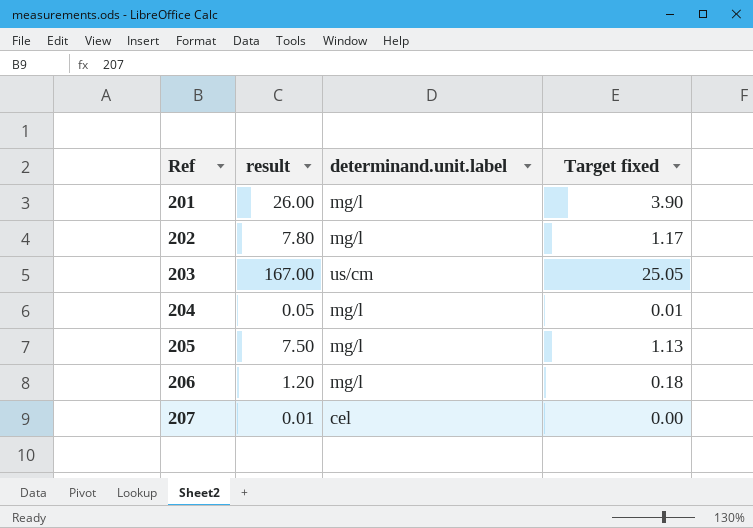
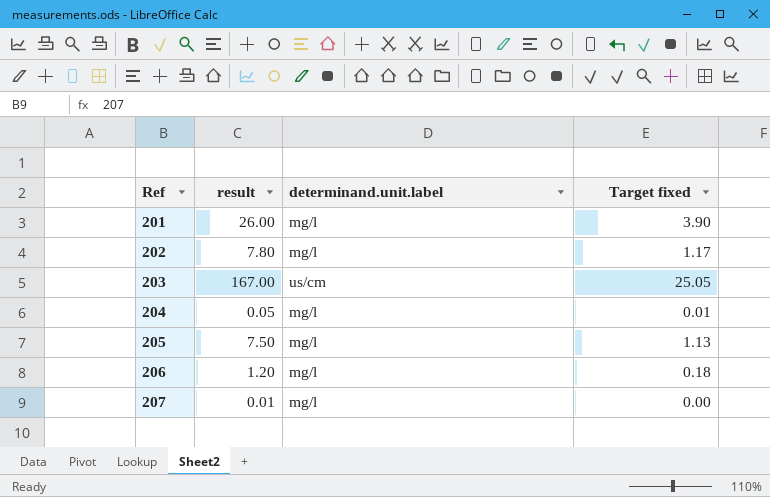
207 | determinand.unit.label: cel -> mg/l

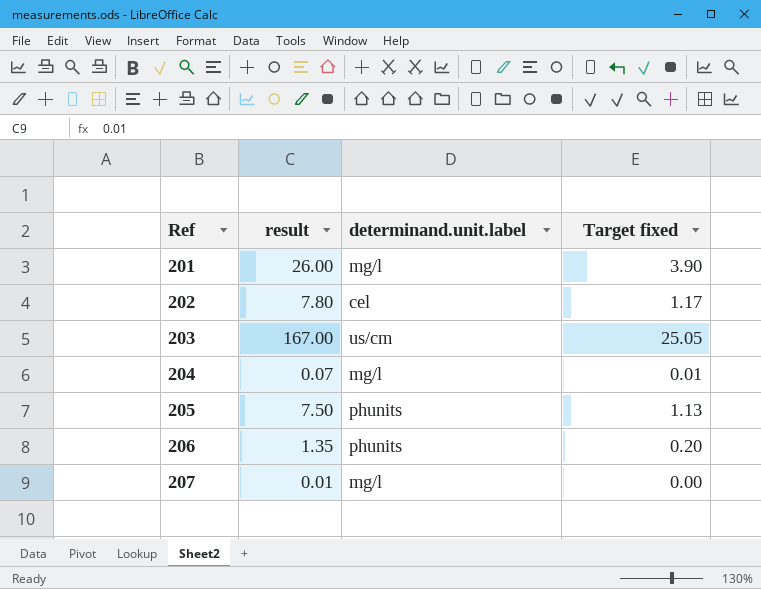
202 | determinand.unit.label: mg/l -> cel
204 | result: 0.05 -> 0.07
205 | determinand.unit.label: mg/l -> phunits
206 | result: 1.20 -> 1.35
206 | determinand.unit.label: mg/l -> phunits
206 | Target fixed: 0.18 -> 0.20

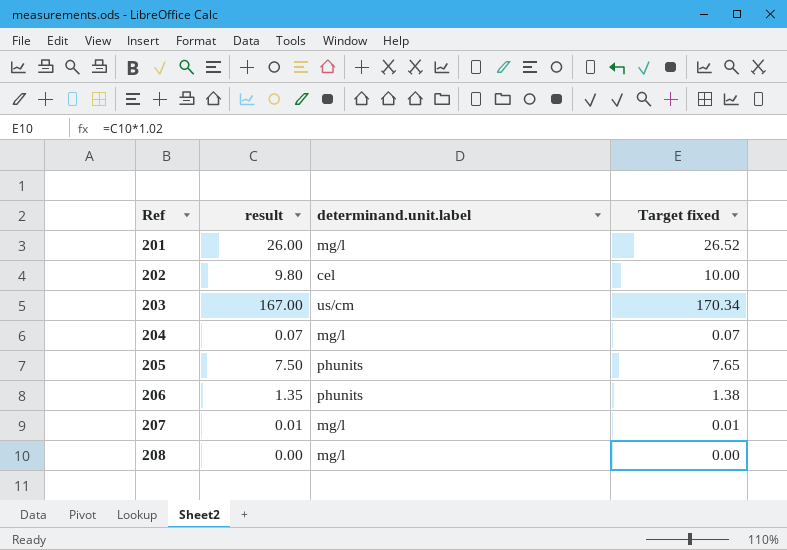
column Target fixed | formula: [result] * 0.15 -> [result] * 1.02
202 | result: 7.80 -> 9.80
row 208: none -> 0.00 | mg/l | 0.00

